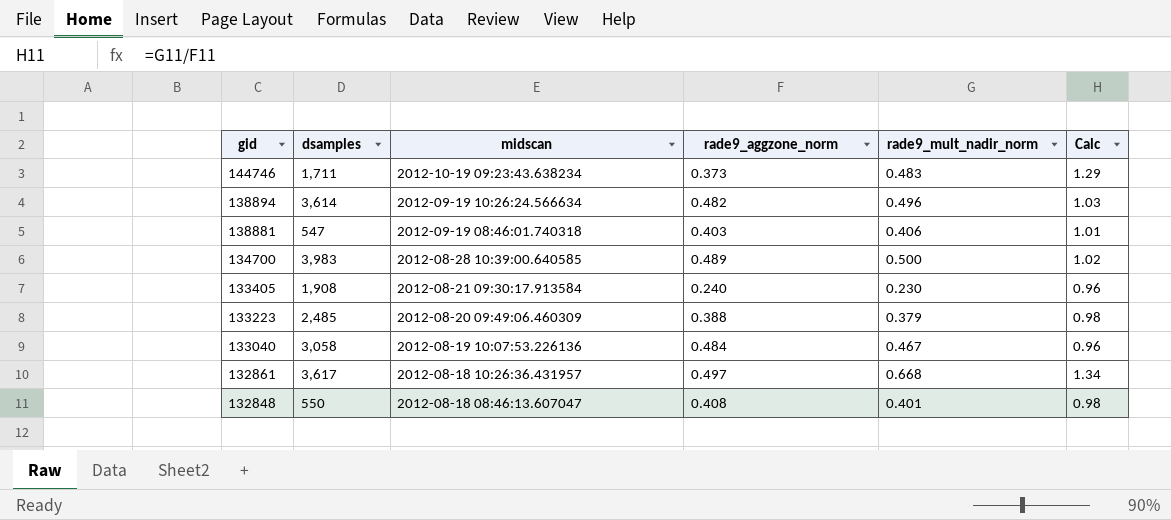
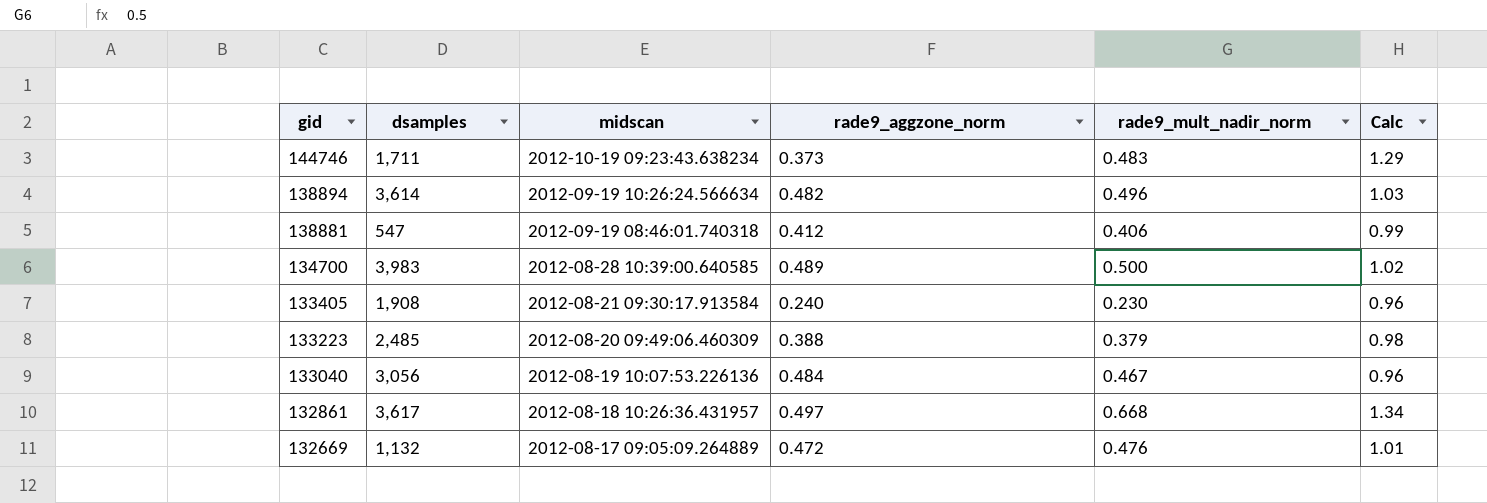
row 132848: 550 | 2012-08-18 08:46:13.607047 | 0.408 | 0.401 | 0.98 -> none
138881 | rade9_aggzone_norm: 0.403 -> 0.412
138881 | Calc: 1.01 -> 0.99
133040 | dsamples: 3,058 -> 3,056
row 132669: none -> 1,132 | 2012-08-17 09:05:09.264889 | 0.472 | 0.476 | 1.01

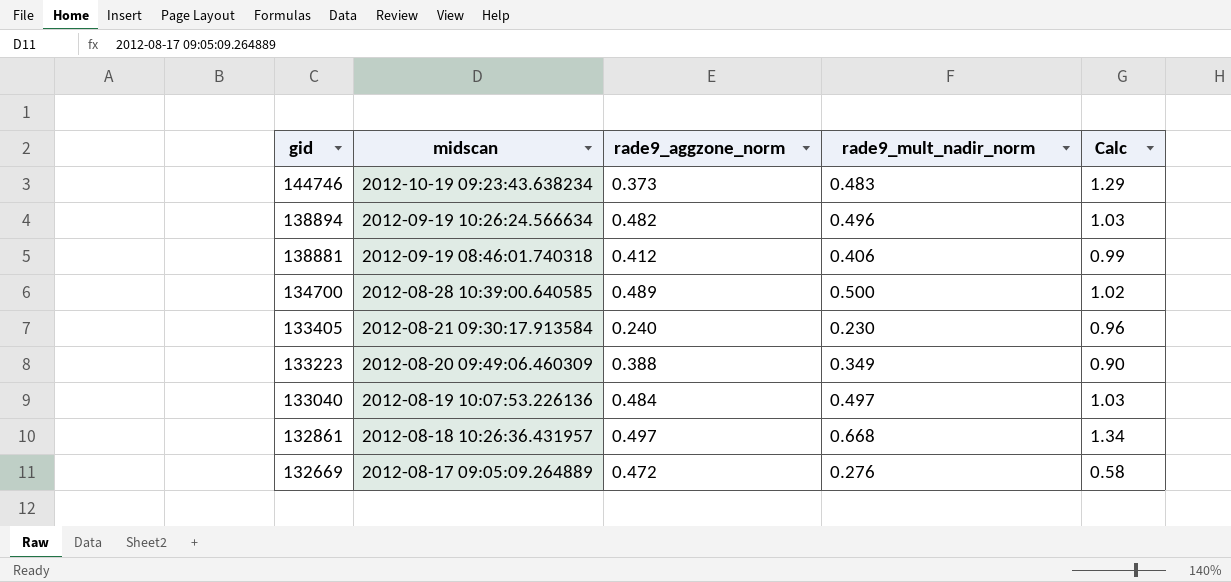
column dsamples | position: 2 -> none
133223 | rade9_mult_nadir_norm: 0.379 -> 0.349
133223 | Calc: 0.98 -> 0.90
133040 | rade9_mult_nadir_norm: 0.467 -> 0.497
133040 | Calc: 0.96 -> 1.03
132669 | rade9_mult_nadir_norm: 0.476 -> 0.276
132669 | Calc: 1.01 -> 0.58

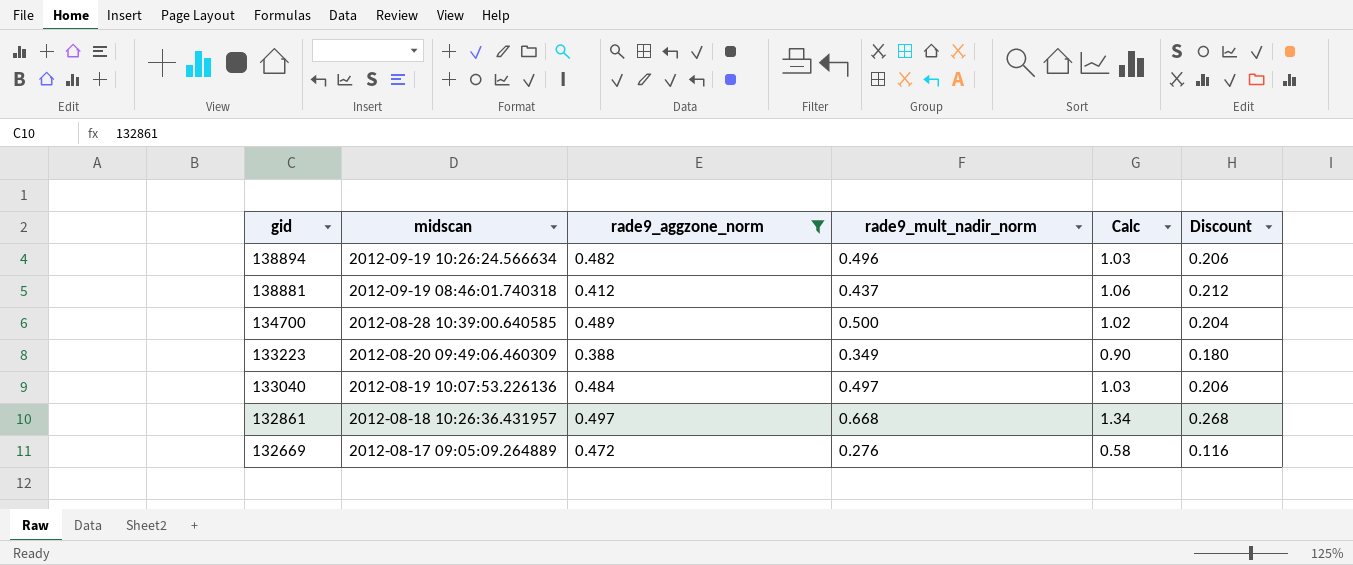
filter: none -> rade9_aggzone_norm >= 0.388
column Discount | formula: none -> [Calc] * 0.2
138881 | rade9_mult_nadir_norm: 0.406 -> 0.437
138881 | Calc: 0.99 -> 1.06

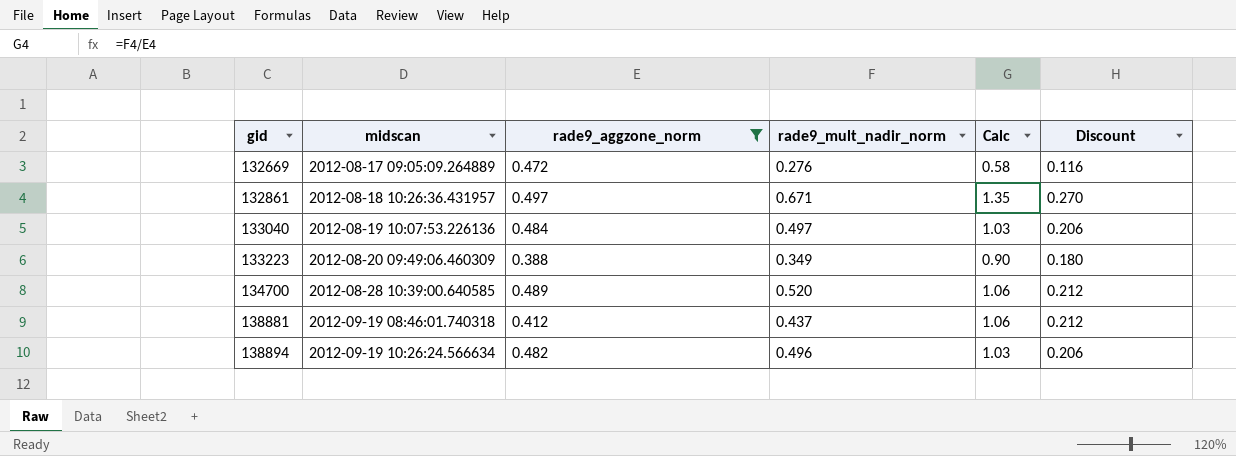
row order: gid descending -> gid ascending
132861 | rade9_mult_nadir_norm: 0.668 -> 0.671
132861 | Calc: 1.34 -> 1.35
132861 | Discount: 0.268 -> 0.270
134700 | rade9_mult_nadir_norm: 0.500 -> 0.520
134700 | Calc: 1.02 -> 1.06
134700 | Discount: 0.204 -> 0.212

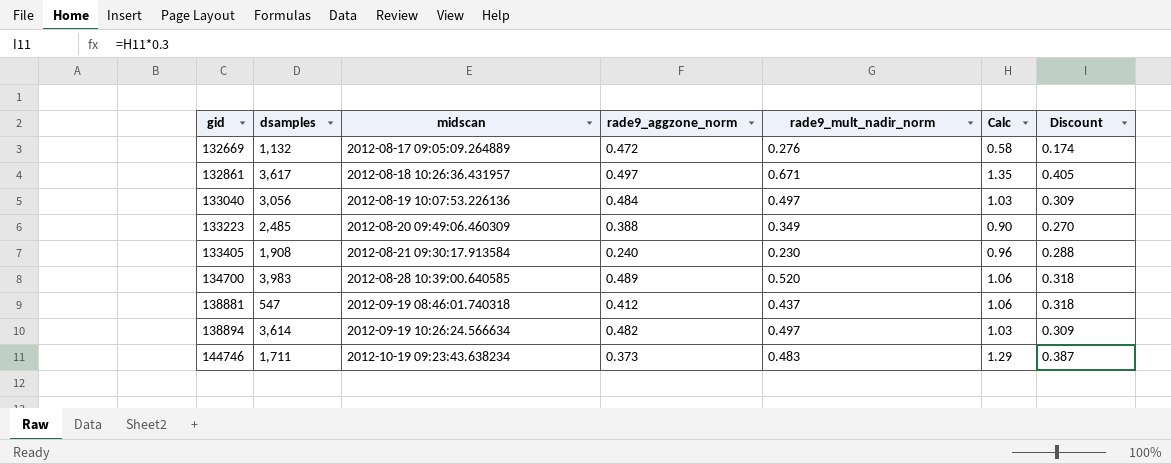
filter: rade9_aggzone_norm >= 0.388 -> none
column dsamples | position: none -> 2
column Discount | formula: [Calc] * 0.2 -> [Calc] * 0.3
138894 | rade9_mult_nadir_norm: 0.496 -> 0.497

